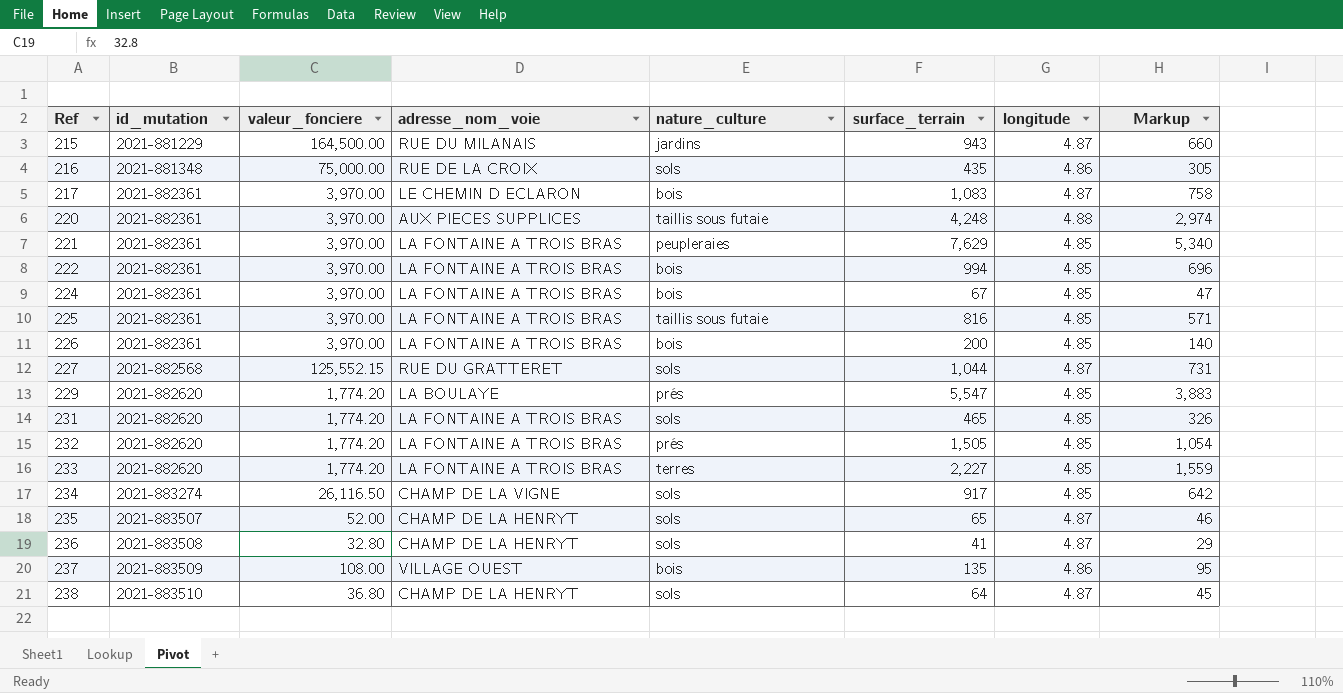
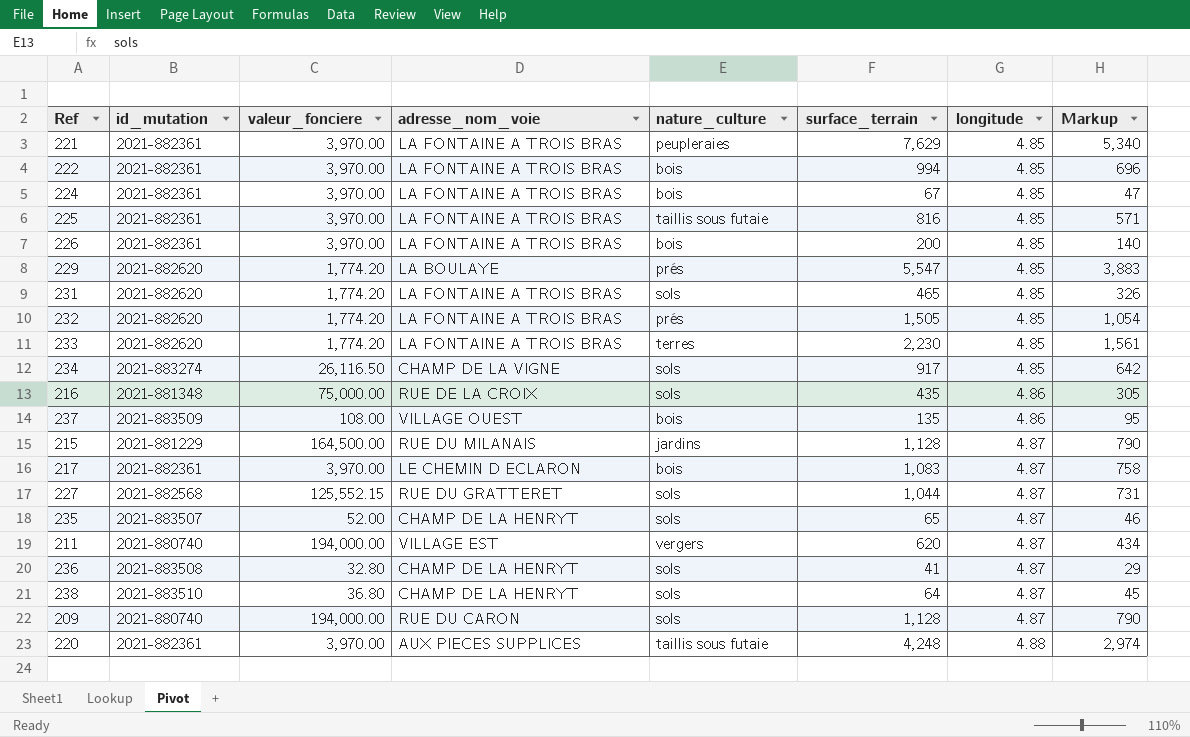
row order: Ref ascending -> longitude ascending
233 | surface_terrain: 2,227 -> 2,230
233 | Markup: 1,559 -> 1,561
215 | surface_terrain: 943 -> 1,128
215 | Markup: 660 -> 790
row 211: none -> 2021-880740 | 194,000.00 | VILLAGE EST | vergers | 620 | 4.87 | 434
row 209: none -> 2021-880740 | 194,000.00 | RUE DU CARON | sols | 1,128 | 4.87 | 790

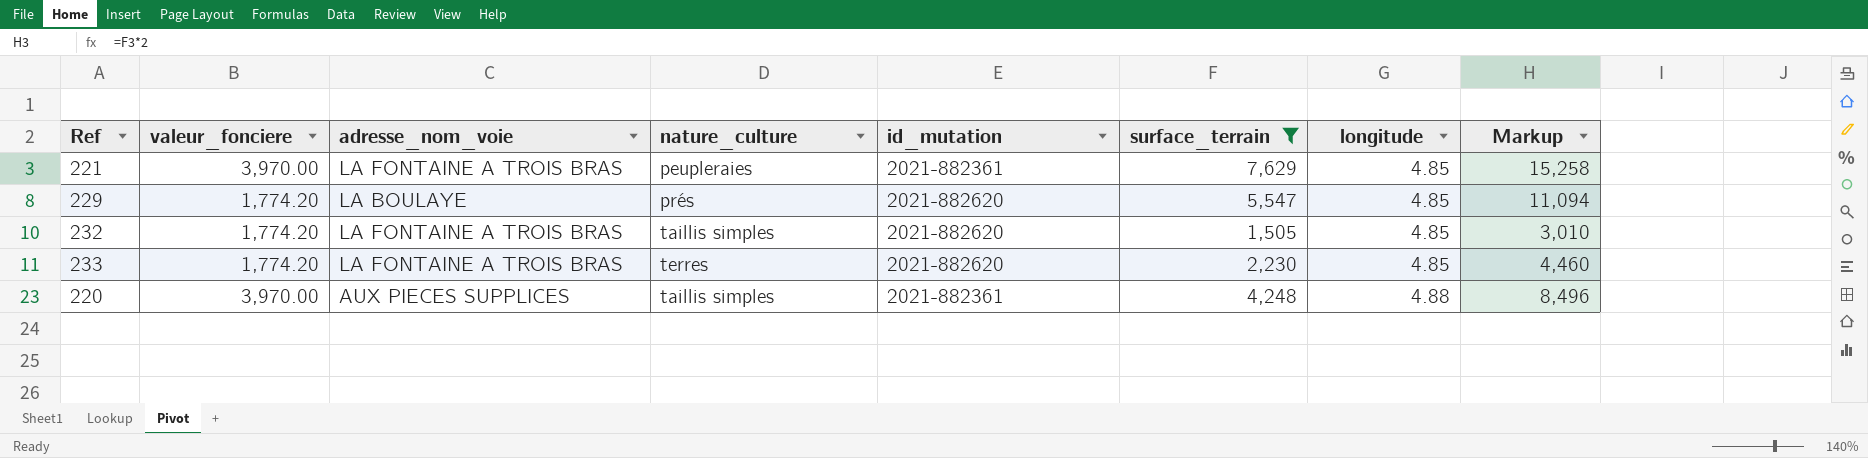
filter: none -> surface_terrain >= 1,505
column id_mutation | position: 2 -> 5
column Markup | formula: [surface_terrain] * 0.7 -> [surface_terrain] * 2
232 | nature_culture: prés -> taillis simples
220 | nature_culture: taillis sous futaie -> taillis simples

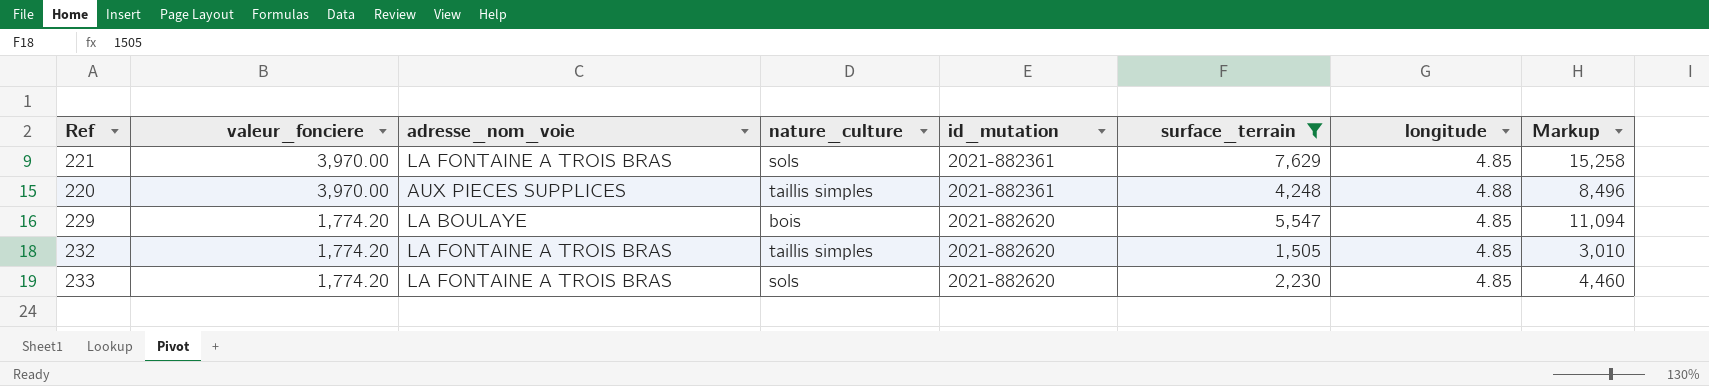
row order: longitude ascending -> valeur_fonciere descending
221 | nature_culture: peupleraies -> sols
229 | nature_culture: prés -> bois
233 | nature_culture: terres -> sols

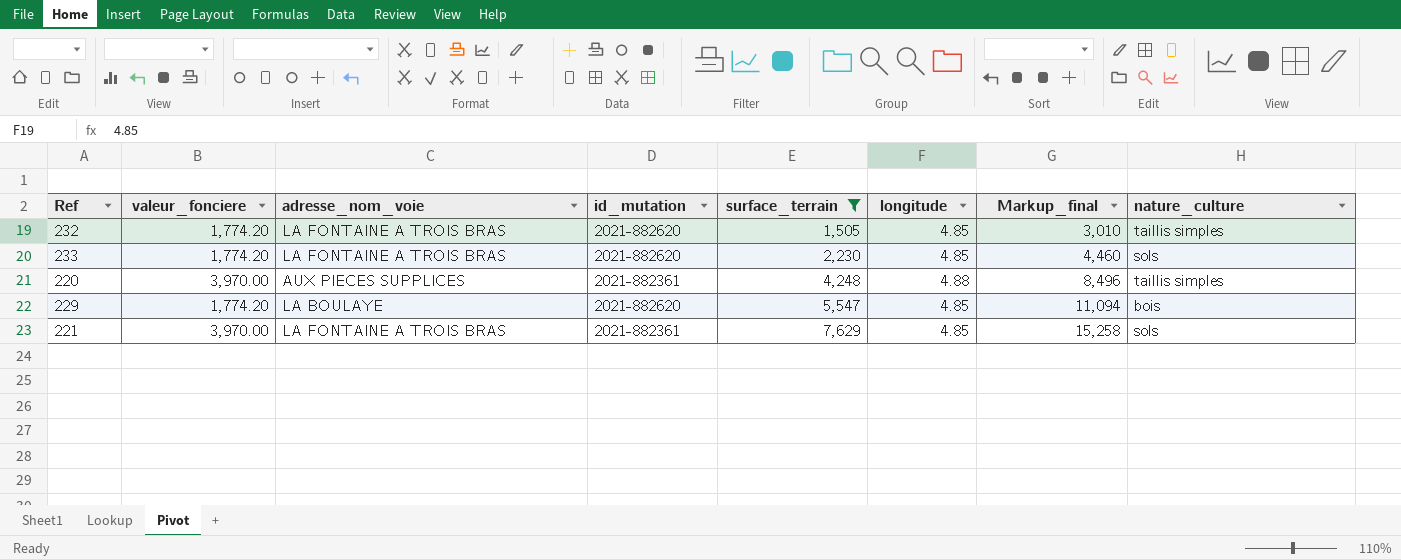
row order: valeur_fonciere descending -> surface_terrain ascending
column name: Markup -> Markup_final
column nature_culture | position: 4 -> 8

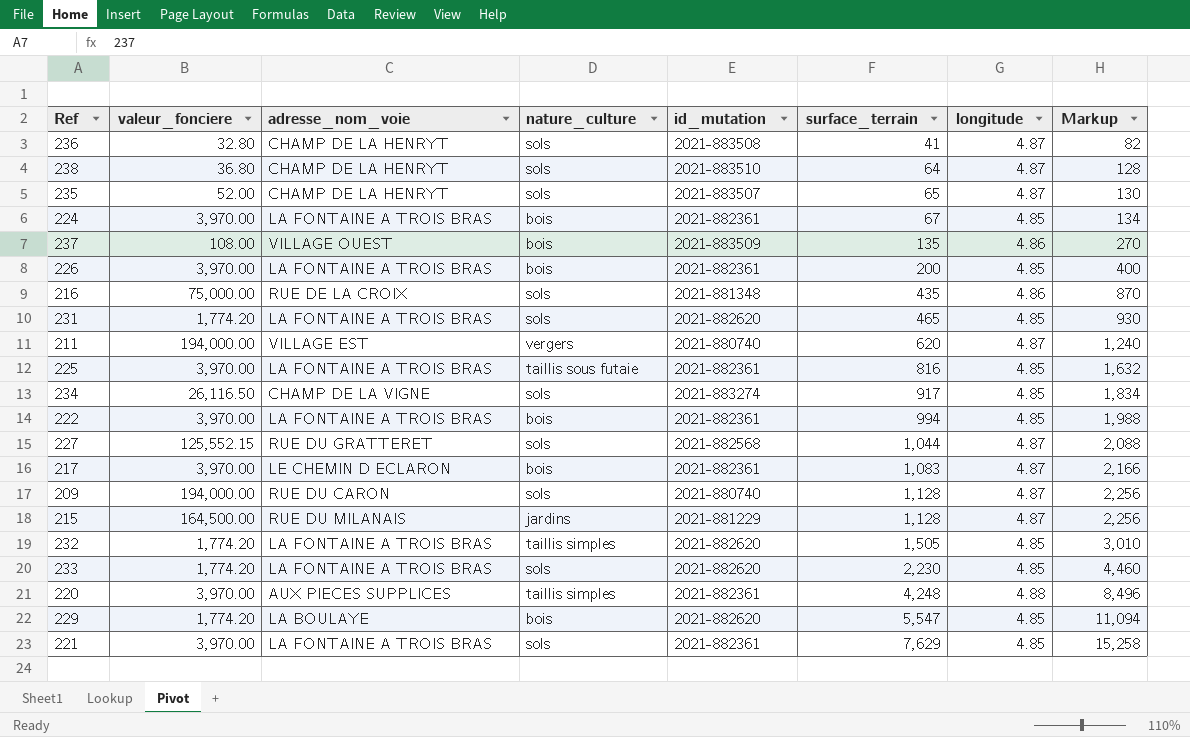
filter: surface_terrain >= 1,505 -> none
column nature_culture | position: 8 -> 4
column name: Markup_final -> Markup

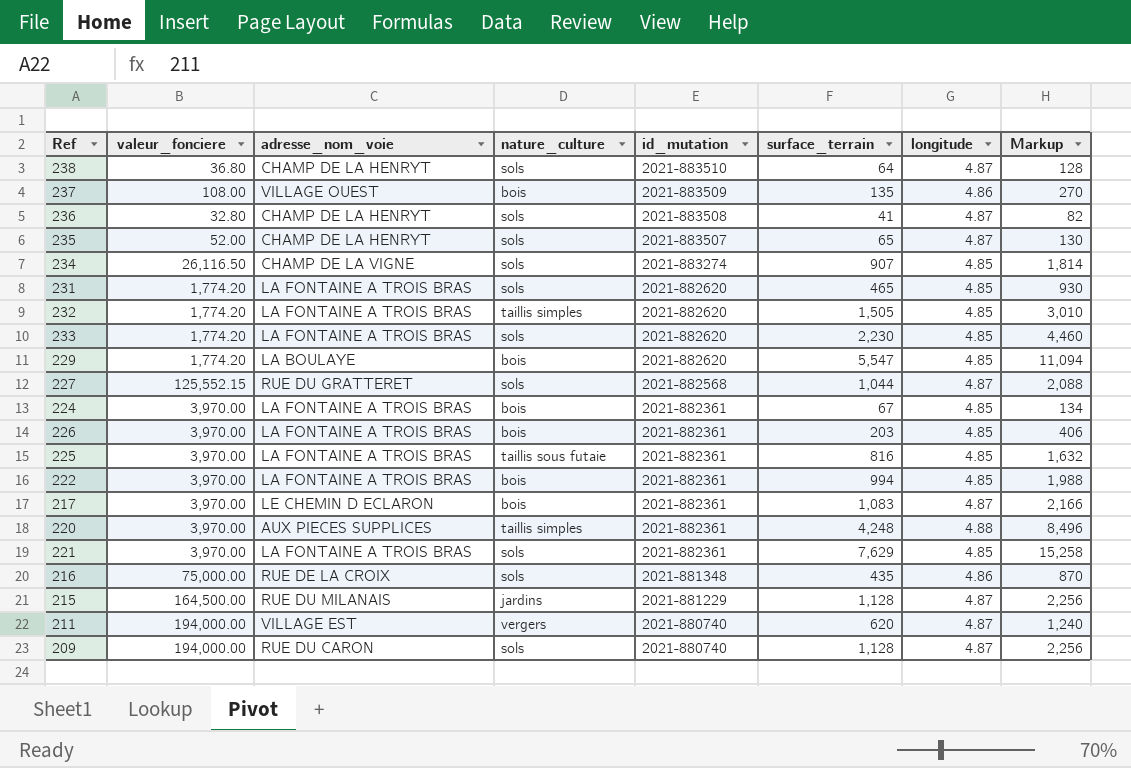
row order: surface_terrain ascending -> id_mutation descending
234 | surface_terrain: 917 -> 907
234 | Markup: 1,834 -> 1,814
226 | surface_terrain: 200 -> 203
226 | Markup: 400 -> 406

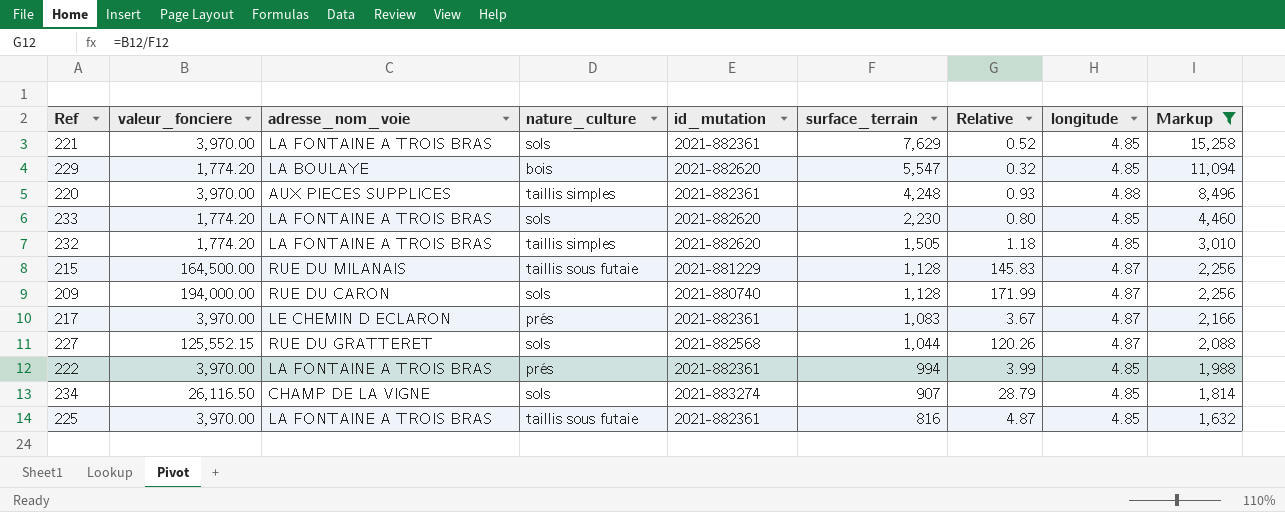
filter: none -> Markup >= 1,632
row order: id_mutation descending -> surface_terrain descending
column Relative | formula: none -> [valeur_fonciere] / [surface_terrain]
215 | nature_culture: jardins -> taillis sous futaie
217 | nature_culture: bois -> prés
222 | nature_culture: bois -> prés

